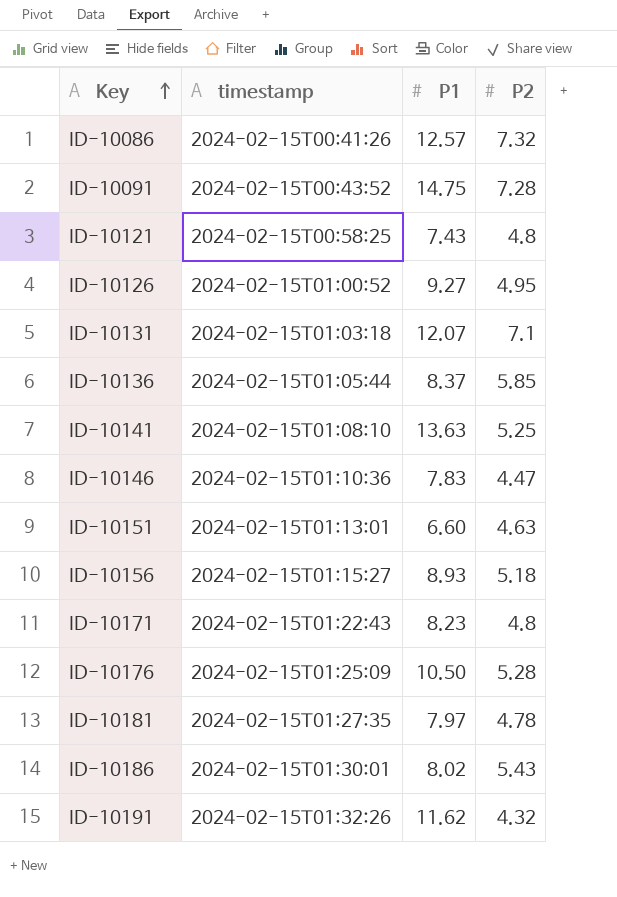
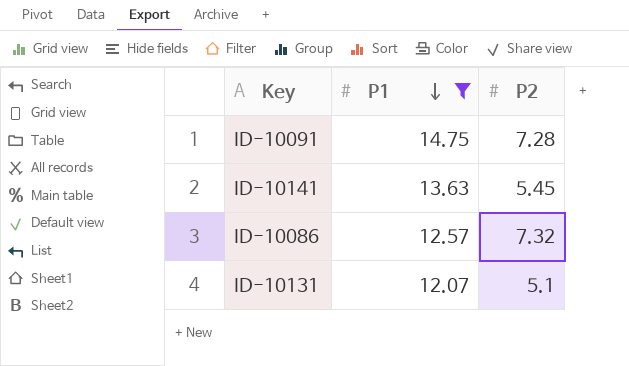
filter: none -> P1 >= 12.07
row order: Key ascending -> P1 descending
column timestamp | position: 2 -> none
ID-10141 | P2: 5.25 -> 5.45
ID-10131 | P2: 7.1 -> 5.1

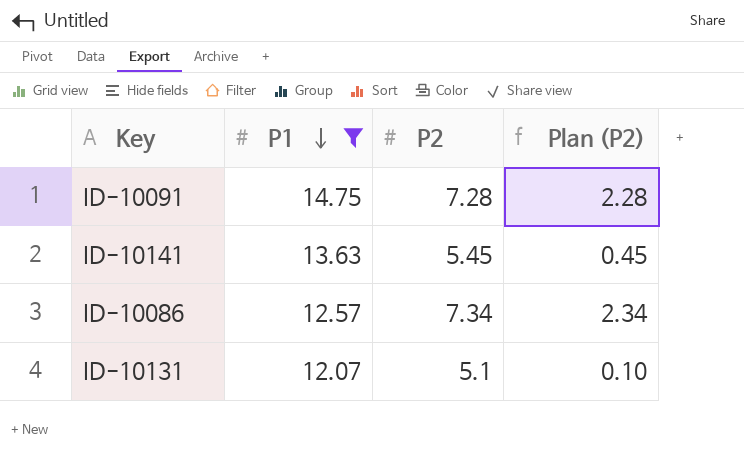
column Plan (P2) | formula: none -> [P2] - 5
ID-10086 | P2: 7.32 -> 7.34

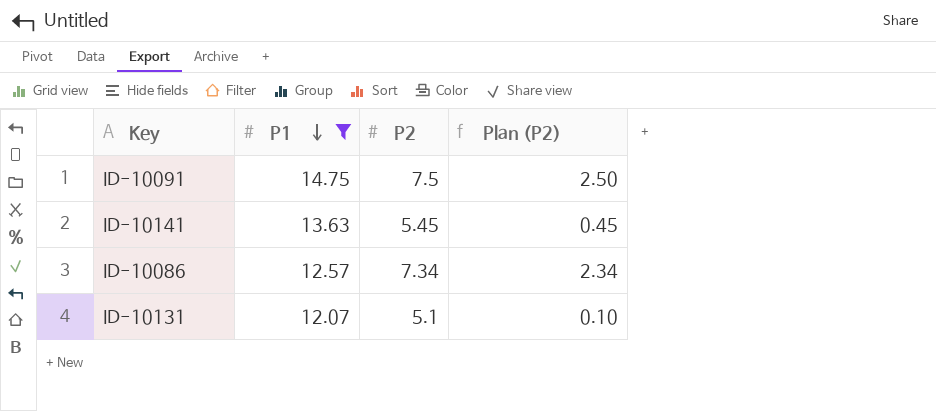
ID-10091 | P2: 7.28 -> 7.5
ID-10091 | Plan (P2): 2.28 -> 2.50

